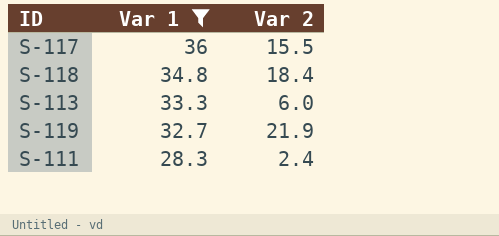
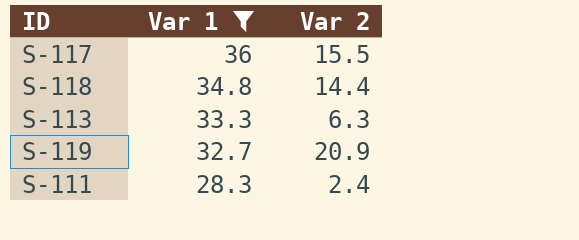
S-118 | Var 2: 18.4 -> 14.4
S-113 | Var 2: 6.0 -> 6.3
S-119 | Var 2: 21.9 -> 20.9

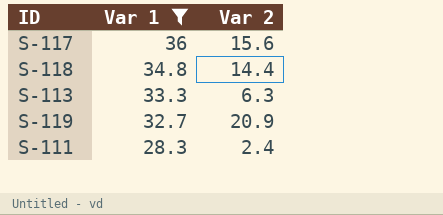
S-117 | Var 2: 15.5 -> 15.6

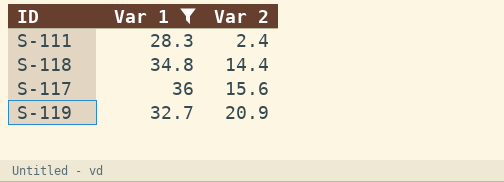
row order: Var 1 descending -> Var 2 ascending
row S-113: 33.3 | 6.3 -> none

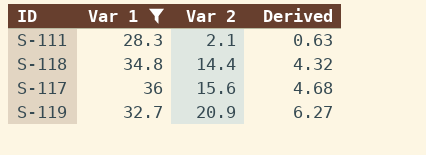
column Derived | formula: none -> [Var 2] * 0.3
S-111 | Var 2: 2.4 -> 2.1

